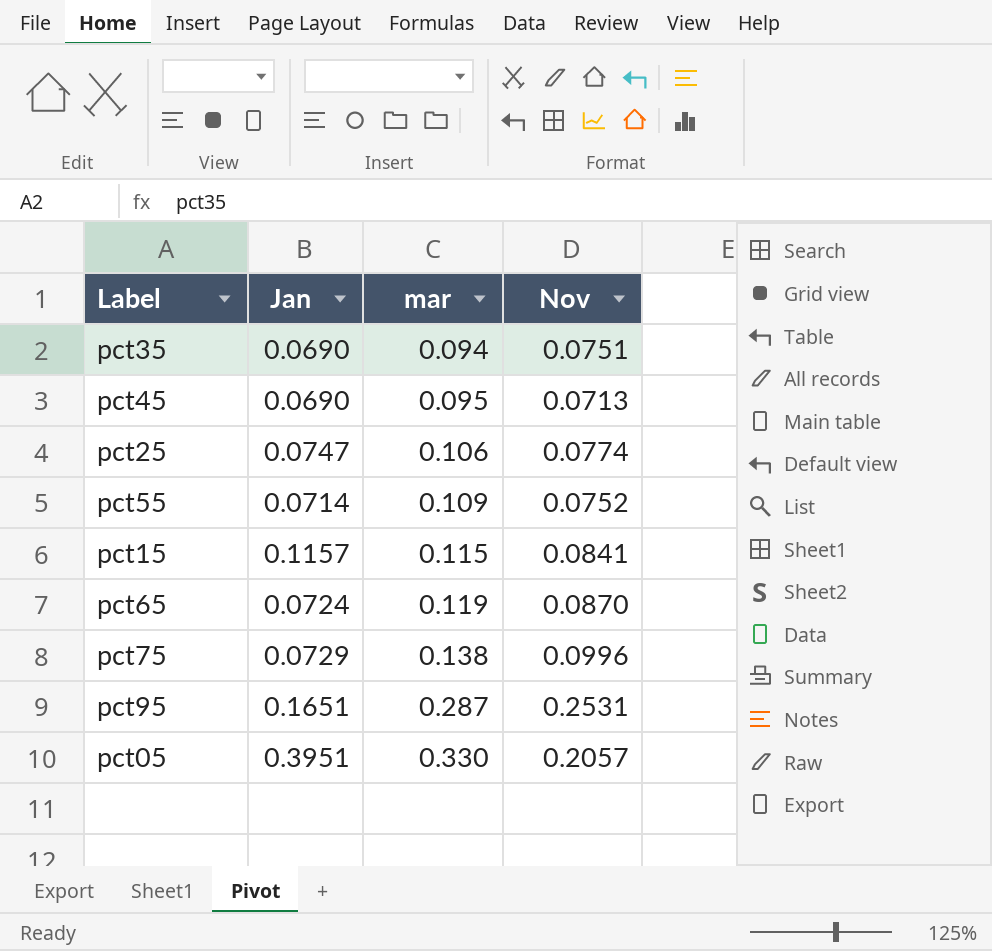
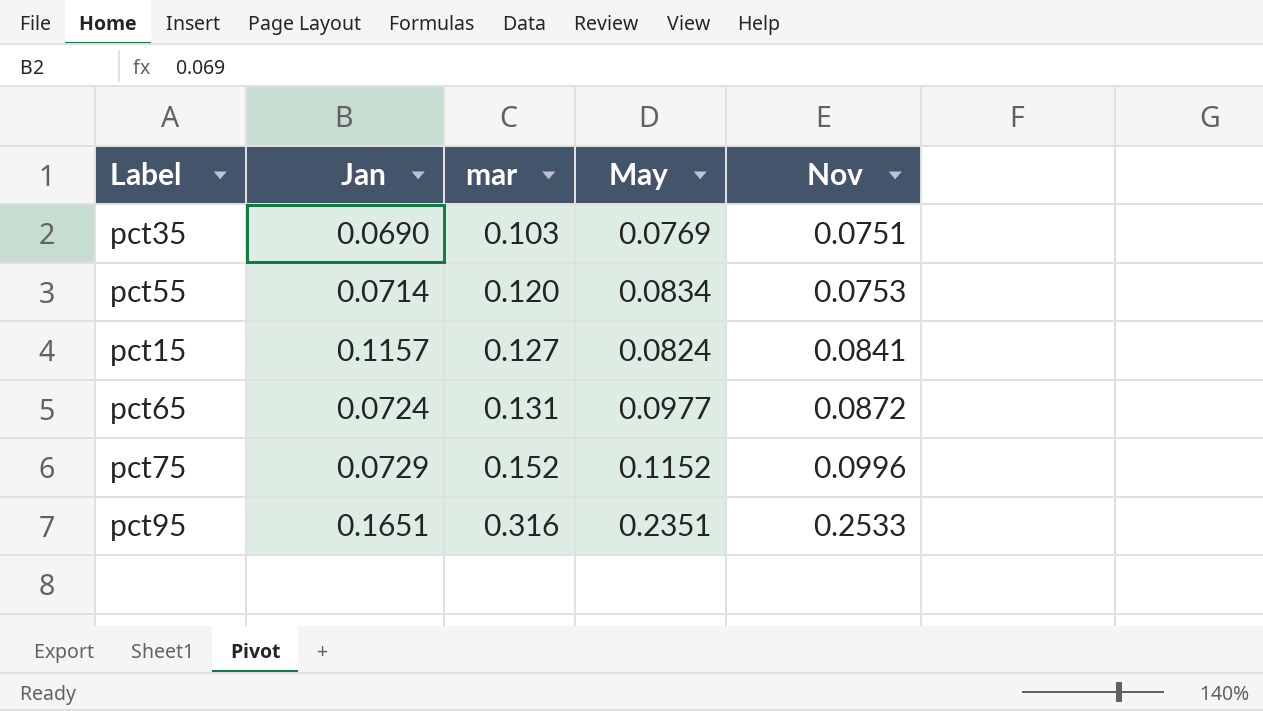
column May | position: none -> 4
row pct45: 0.0690 | 0.095 | 0.0713 -> none
row pct25: 0.0747 | 0.106 | 0.0774 -> none
row pct05: 0.3951 | 0.330 | 0.2057 -> none
pct35 | mar: 0.094 -> 0.103
pct55 | mar: 0.109 -> 0.120
pct55 | Nov: 0.0752 -> 0.0753
pct15 | mar: 0.115 -> 0.127
pct65 | mar: 0.119 -> 0.131
pct65 | Nov: 0.0870 -> 0.0872
pct75 | mar: 0.138 -> 0.152
pct95 | mar: 0.287 -> 0.316
pct95 | Nov: 0.2531 -> 0.2533

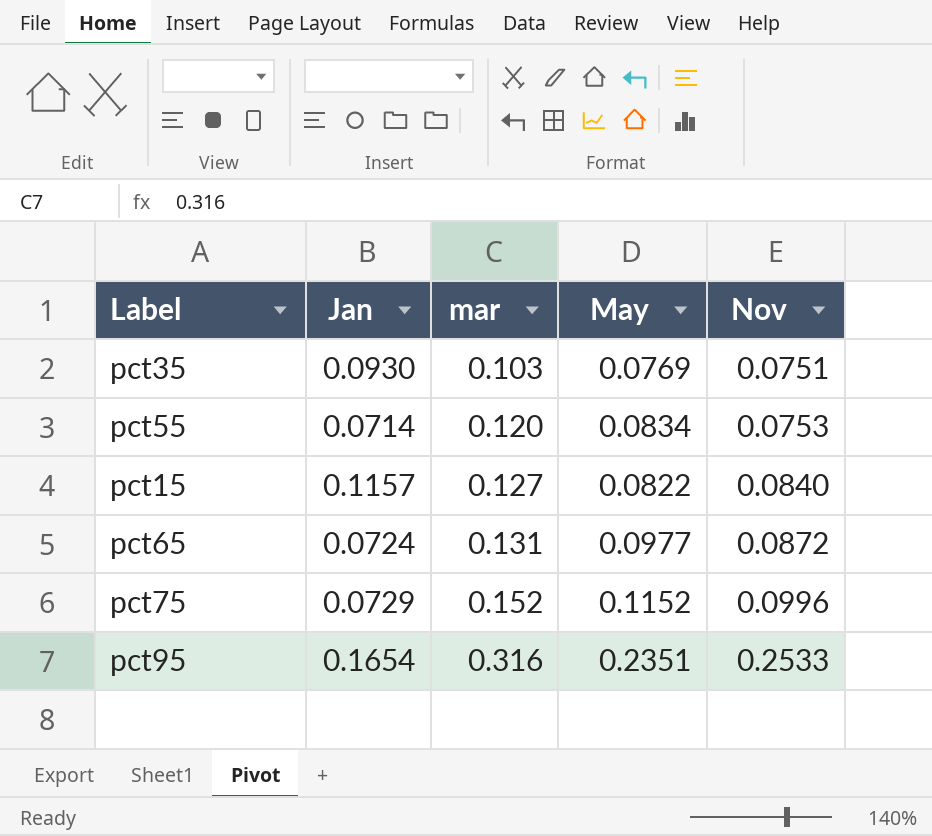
pct35 | Jan: 0.0690 -> 0.0930
pct15 | May: 0.0824 -> 0.0822
pct15 | Nov: 0.0841 -> 0.0840
pct95 | Jan: 0.1651 -> 0.1654

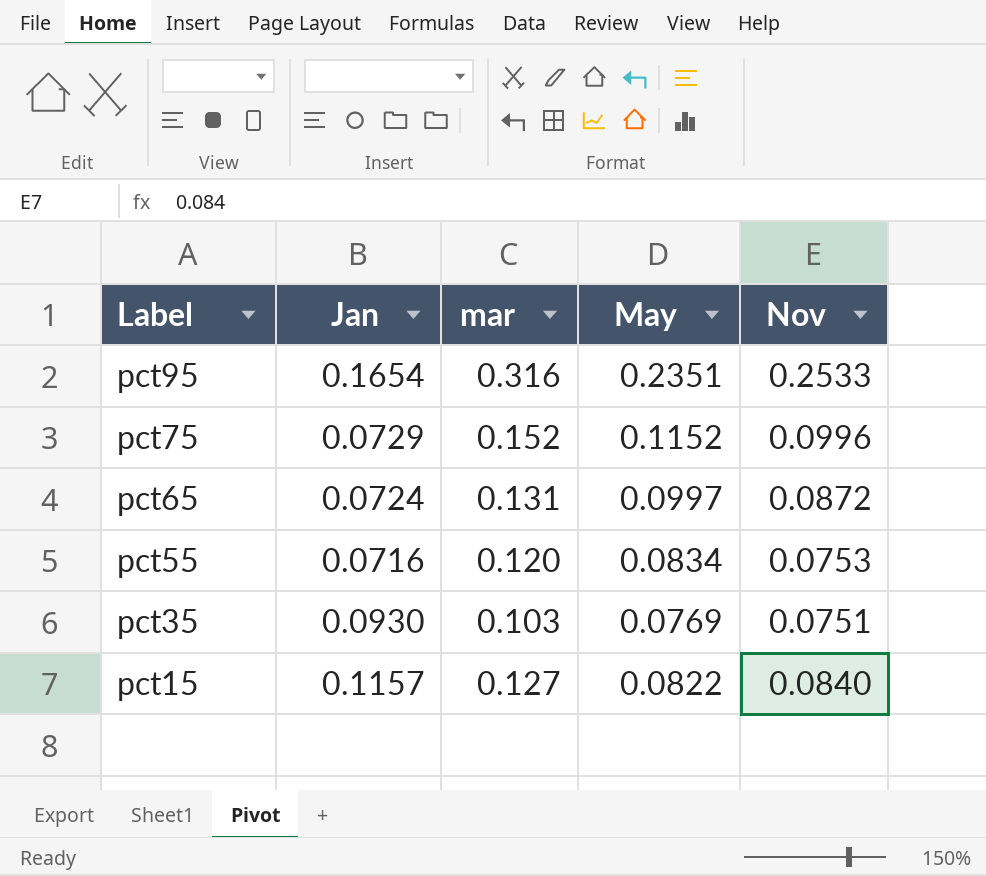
row order: mar ascending -> Label descending
pct65 | May: 0.0977 -> 0.0997
pct55 | Jan: 0.0714 -> 0.0716

